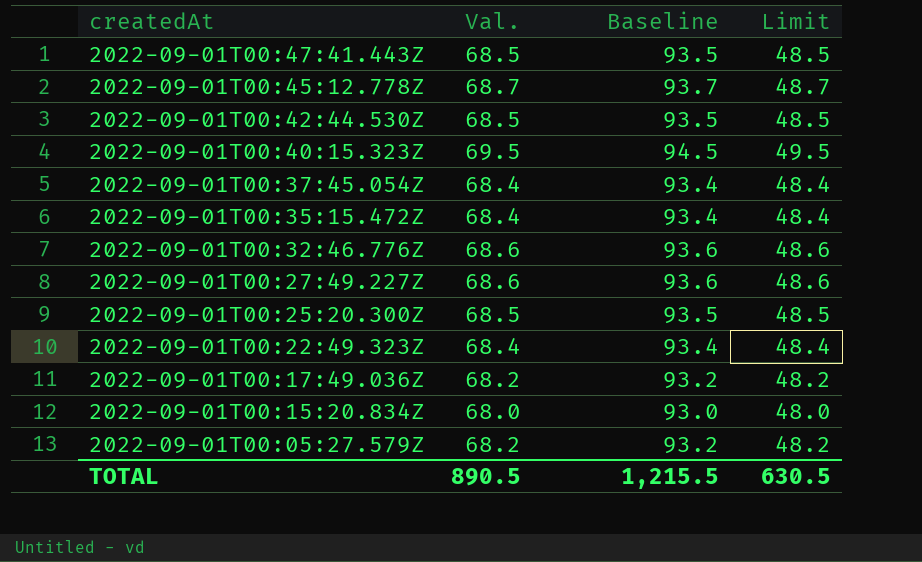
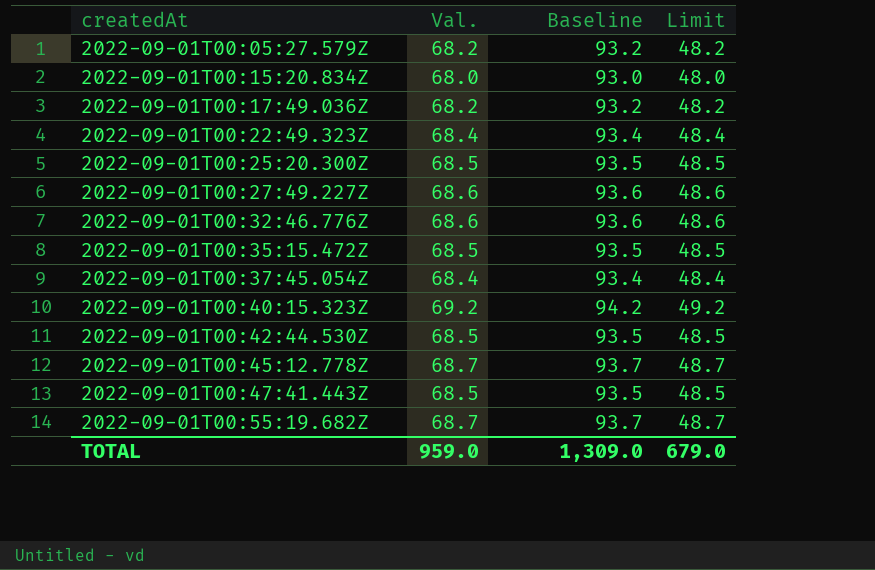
row order: createdAt descending -> createdAt ascending
2022-09-01T00:35:15.472Z | Val.: 68.4 -> 68.5
2022-09-01T00:35:15.472Z | Baseline: 93.4 -> 93.5
2022-09-01T00:35:15.472Z | Limit: 48.4 -> 48.5
2022-09-01T00:40:15.323Z | Val.: 69.5 -> 69.2
2022-09-01T00:40:15.323Z | Baseline: 94.5 -> 94.2
2022-09-01T00:40:15.323Z | Limit: 49.5 -> 49.2
row 2022-09-01T00:55:19.682Z: none -> 68.7 | 93.7 | 48.7
TOTAL | Val.: 890.5 -> 959.0
TOTAL | Baseline: 1,215.5 -> 1,309.0
TOTAL | Limit: 630.5 -> 679.0

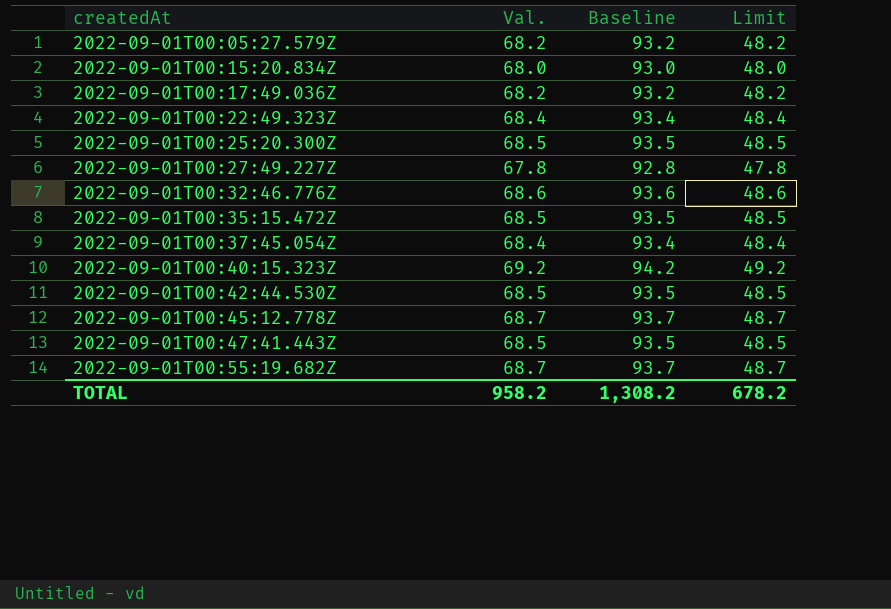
2022-09-01T00:27:49.227Z | Val.: 68.6 -> 67.8
2022-09-01T00:27:49.227Z | Baseline: 93.6 -> 92.8
2022-09-01T00:27:49.227Z | Limit: 48.6 -> 47.8
TOTAL | Val.: 959.0 -> 958.2
TOTAL | Baseline: 1,309.0 -> 1,308.2
TOTAL | Limit: 679.0 -> 678.2

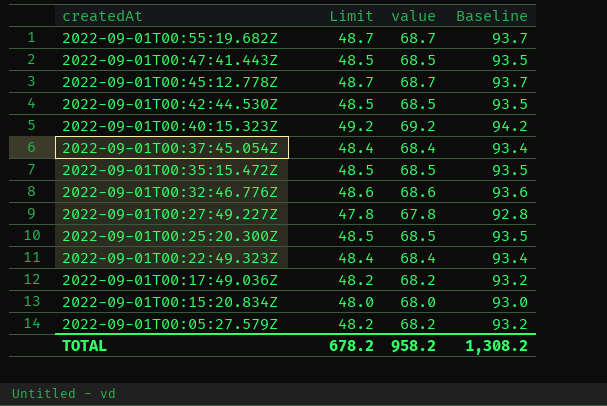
row order: createdAt ascending -> createdAt descending
column Limit | position: 4 -> 2
column name: Val. -> value

